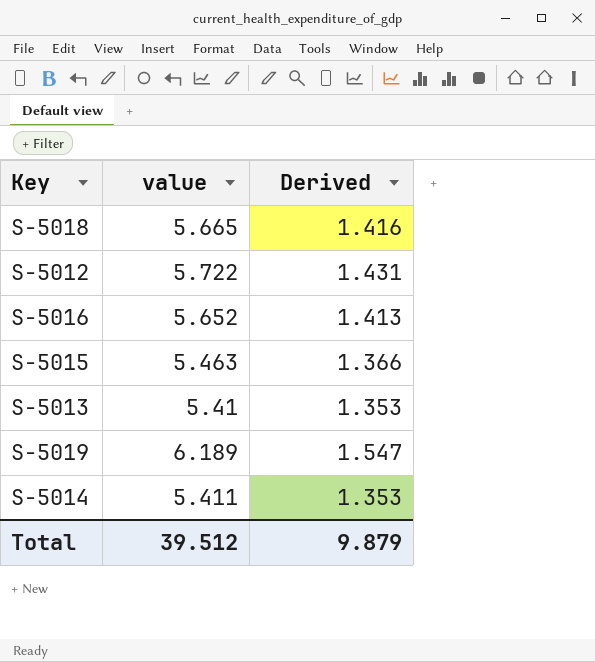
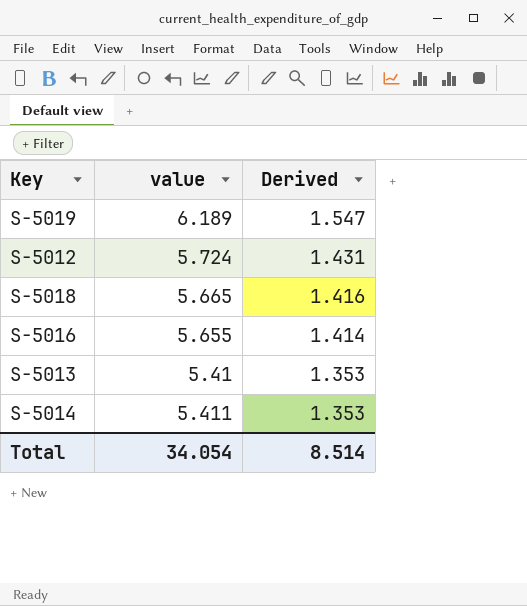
row order: none -> Derived descending
row S-5015: 5.463 | 1.366 -> none
S-5012 | value: 5.722 -> 5.724
S-5016 | value: 5.652 -> 5.655
S-5016 | Derived: 1.413 -> 1.414
Total | value: 39.512 -> 34.054
Total | Derived: 9.879 -> 8.514

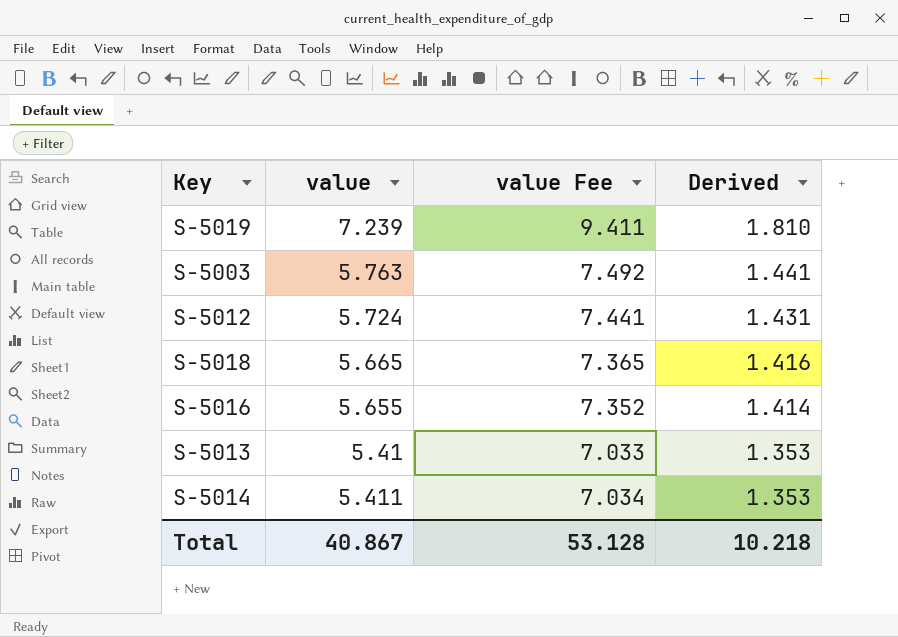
column value Fee | formula: none -> [value] * 1.3
S-5019 | value: 6.189 -> 7.239
S-5019 | Derived: 1.547 -> 1.810
row S-5003: none -> 5.763 | 7.492 | 1.441
Total | value: 34.054 -> 40.867
Total | Derived: 8.514 -> 10.218

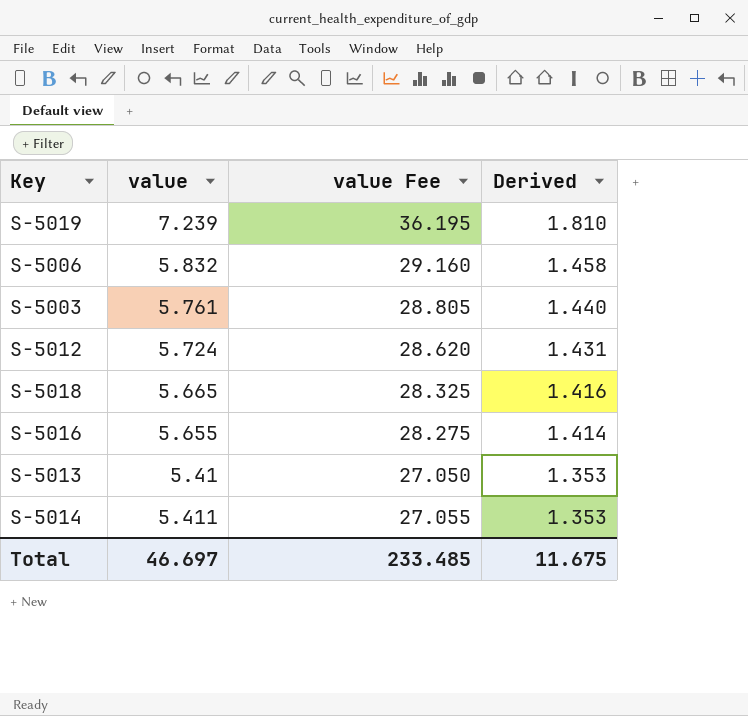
column value Fee | formula: [value] * 1.3 -> [value] * 5
row S-5006: none -> 5.832 | 29.160 | 1.458
S-5003 | value: 5.763 -> 5.761
S-5003 | Derived: 1.441 -> 1.440
Total | value: 40.867 -> 46.697
Total | value Fee: 53.128 -> 233.485
Total | Derived: 10.218 -> 11.675

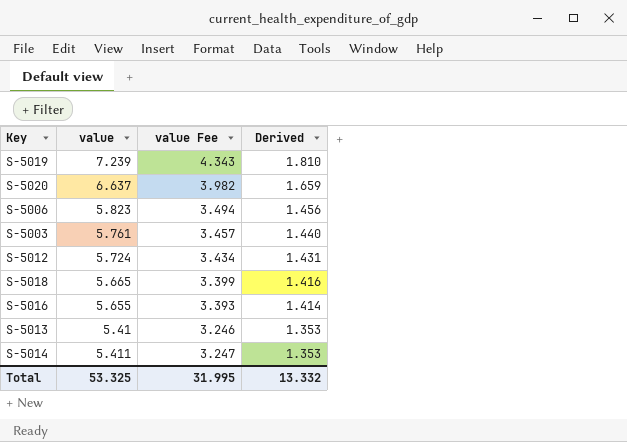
column value Fee | formula: [value] * 5 -> [value] * 0.6
row S-5020: none -> 6.637 | 3.982 | 1.659
S-5006 | value: 5.832 -> 5.823
S-5006 | Derived: 1.458 -> 1.456
Total | value: 46.697 -> 53.325
Total | value Fee: 233.485 -> 31.995
Total | Derived: 11.675 -> 13.332

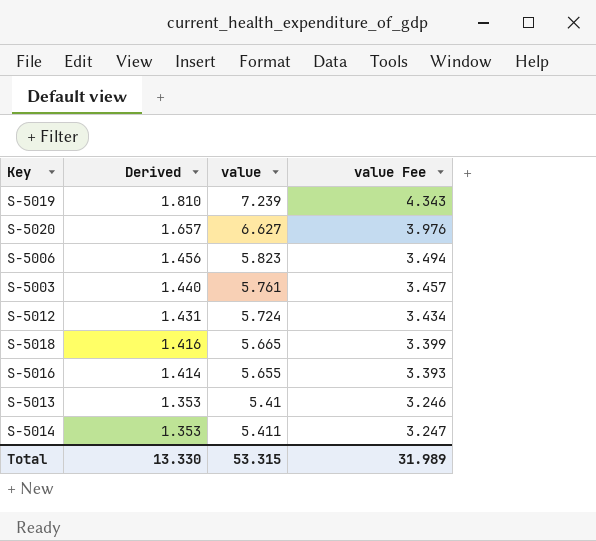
column Derived | position: 4 -> 2
S-5020 | Derived: 1.659 -> 1.657
S-5020 | value: 6.637 -> 6.627
S-5020 | value Fee: 3.982 -> 3.976
Total | Derived: 13.332 -> 13.330
Total | value: 53.325 -> 53.315
Total | value Fee: 31.995 -> 31.989

